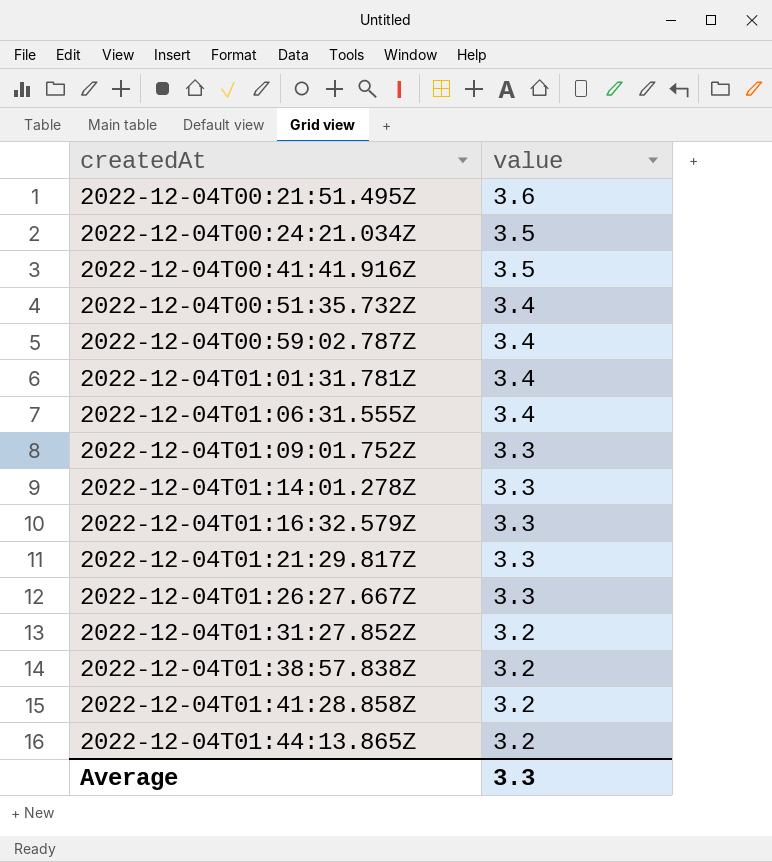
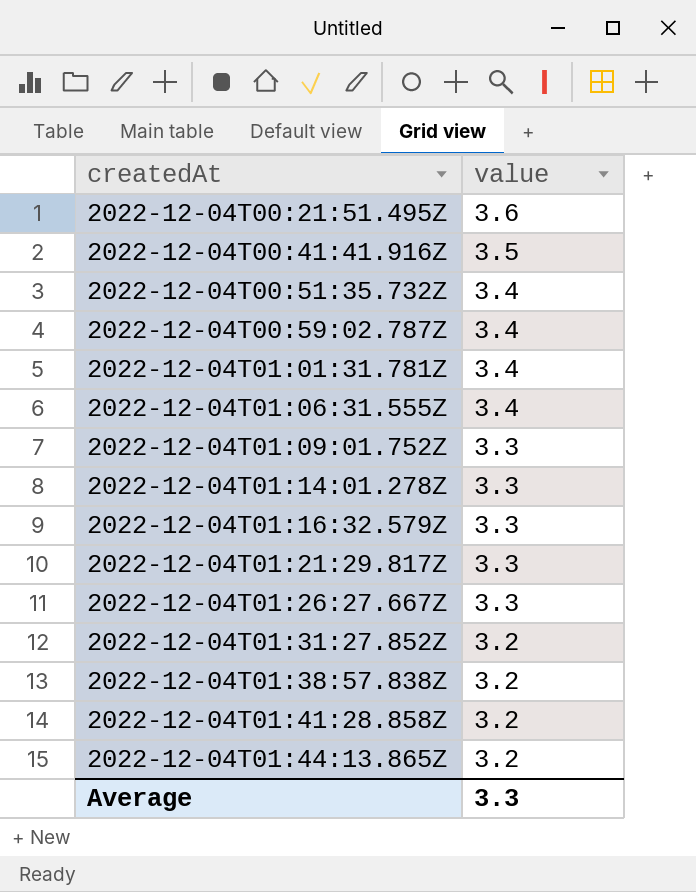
row 2022-12-04T00:24:21.034Z: 3.5 -> none

